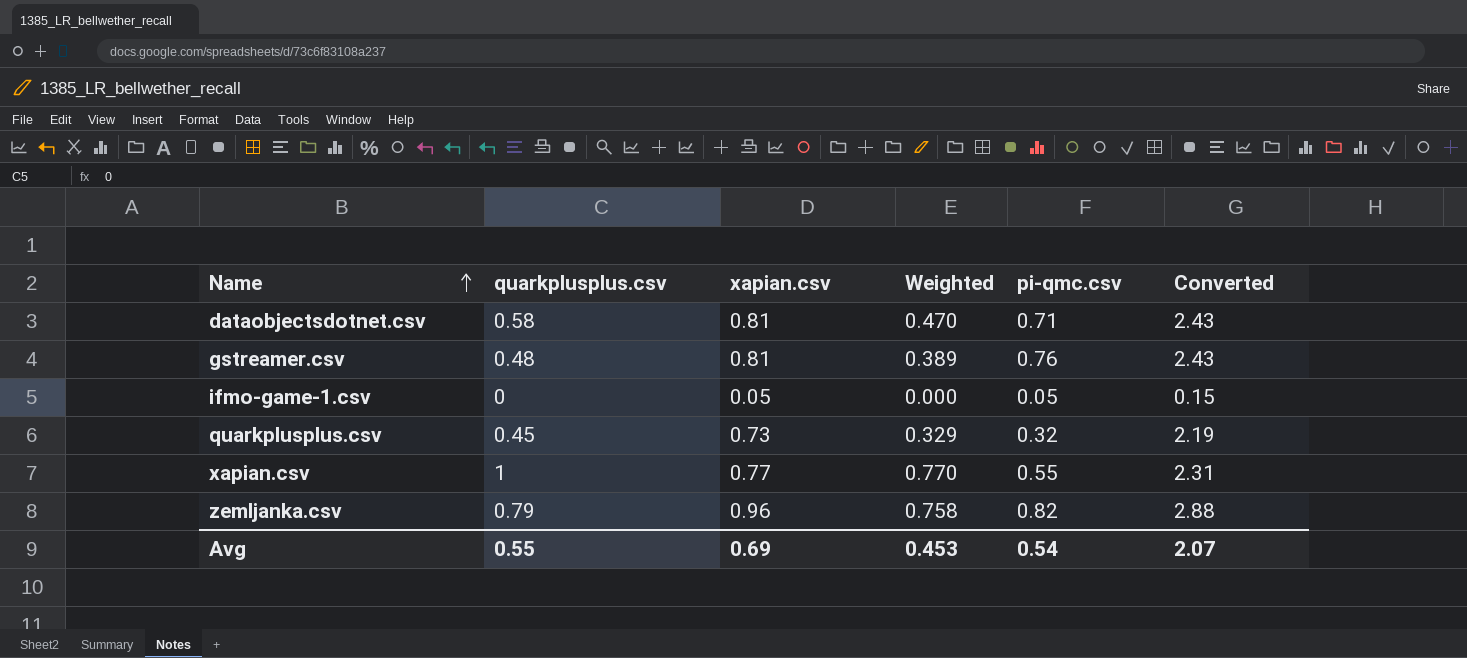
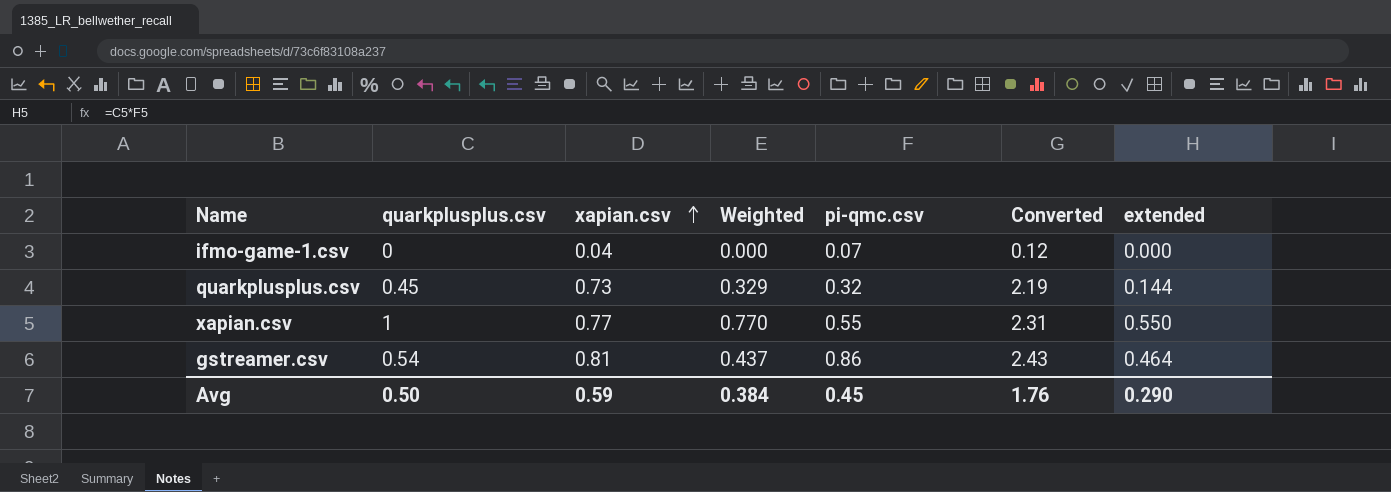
row order: Name ascending -> xapian.csv ascending
column extended | formula: none -> [quarkplusplus.csv] * [pi-qmc.csv]
row dataobjectsdotnet.csv: 0.58 | 0.81 | 0.470 | 0.71 | 2.43 -> none
row zemljanka.csv: 0.79 | 0.96 | 0.758 | 0.82 | 2.88 -> none
ifmo-game-1.csv | xapian.csv: 0.05 -> 0.04
ifmo-game-1.csv | pi-qmc.csv: 0.05 -> 0.07
ifmo-game-1.csv | Converted: 0.15 -> 0.12
gstreamer.csv | quarkplusplus.csv: 0.48 -> 0.54
gstreamer.csv | Weighted: 0.389 -> 0.437
gstreamer.csv | pi-qmc.csv: 0.76 -> 0.86
Avg | quarkplusplus.csv: 0.55 -> 0.50
Avg | xapian.csv: 0.69 -> 0.59
Avg | Weighted: 0.453 -> 0.384
Avg | pi-qmc.csv: 0.54 -> 0.45
Avg | Converted: 2.07 -> 1.76

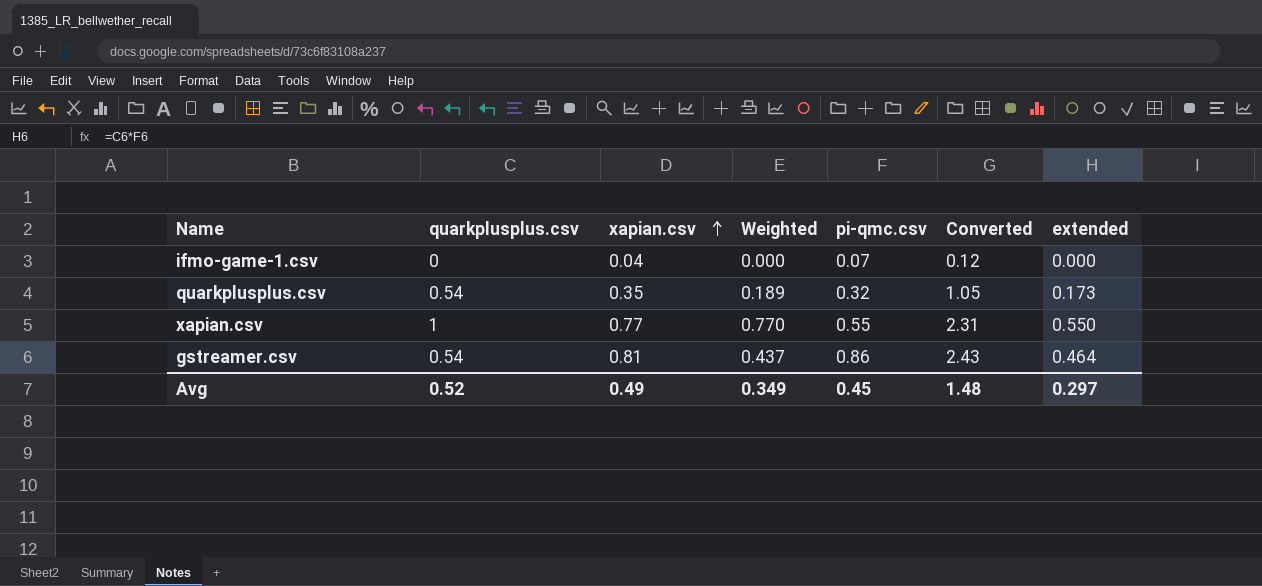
quarkplusplus.csv | quarkplusplus.csv: 0.45 -> 0.54
quarkplusplus.csv | xapian.csv: 0.73 -> 0.35
quarkplusplus.csv | Weighted: 0.329 -> 0.189
quarkplusplus.csv | Converted: 2.19 -> 1.05
quarkplusplus.csv | extended: 0.144 -> 0.173
Avg | quarkplusplus.csv: 0.50 -> 0.52
Avg | xapian.csv: 0.59 -> 0.49
Avg | Weighted: 0.384 -> 0.349
Avg | Converted: 1.76 -> 1.48
Avg | extended: 0.290 -> 0.297

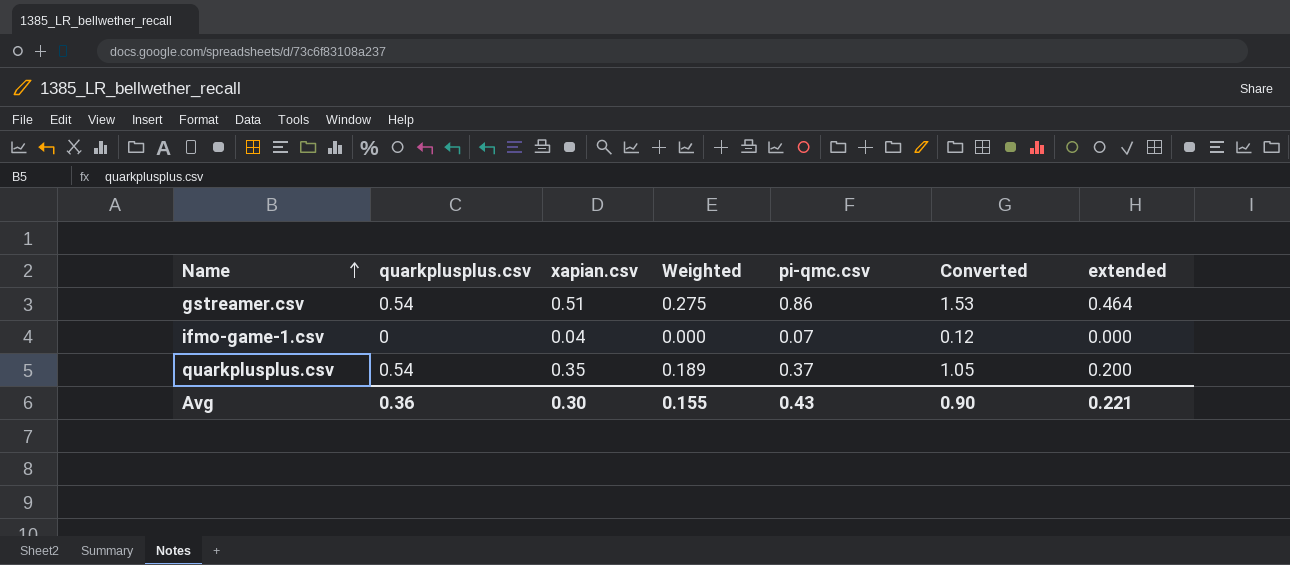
row order: xapian.csv ascending -> Name ascending
row xapian.csv: 1 | 0.77 | 0.770 | 0.55 | 2.31 | 0.550 -> none
gstreamer.csv | xapian.csv: 0.81 -> 0.51
gstreamer.csv | Weighted: 0.437 -> 0.275
gstreamer.csv | Converted: 2.43 -> 1.53
quarkplusplus.csv | pi-qmc.csv: 0.32 -> 0.37
quarkplusplus.csv | extended: 0.173 -> 0.200
Avg | quarkplusplus.csv: 0.52 -> 0.36
Avg | xapian.csv: 0.49 -> 0.30
Avg | Weighted: 0.349 -> 0.155
Avg | pi-qmc.csv: 0.45 -> 0.43
Avg | Converted: 1.48 -> 0.90
Avg | extended: 0.297 -> 0.221

